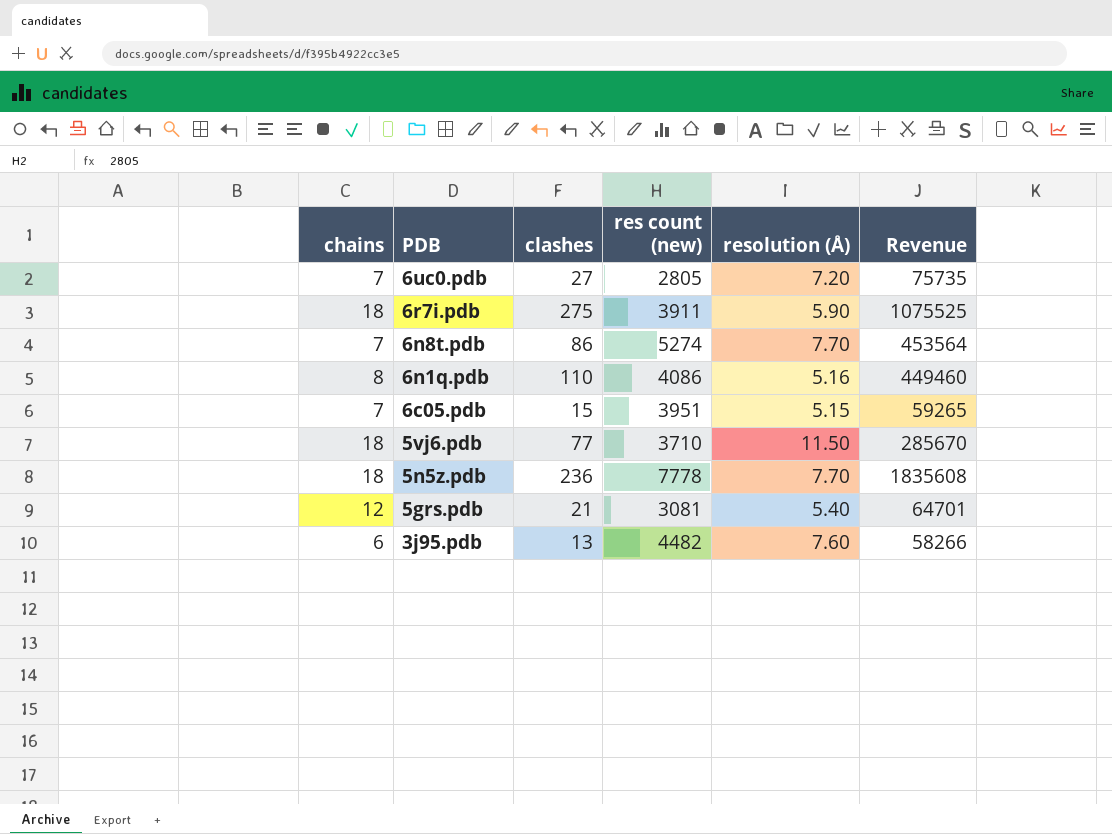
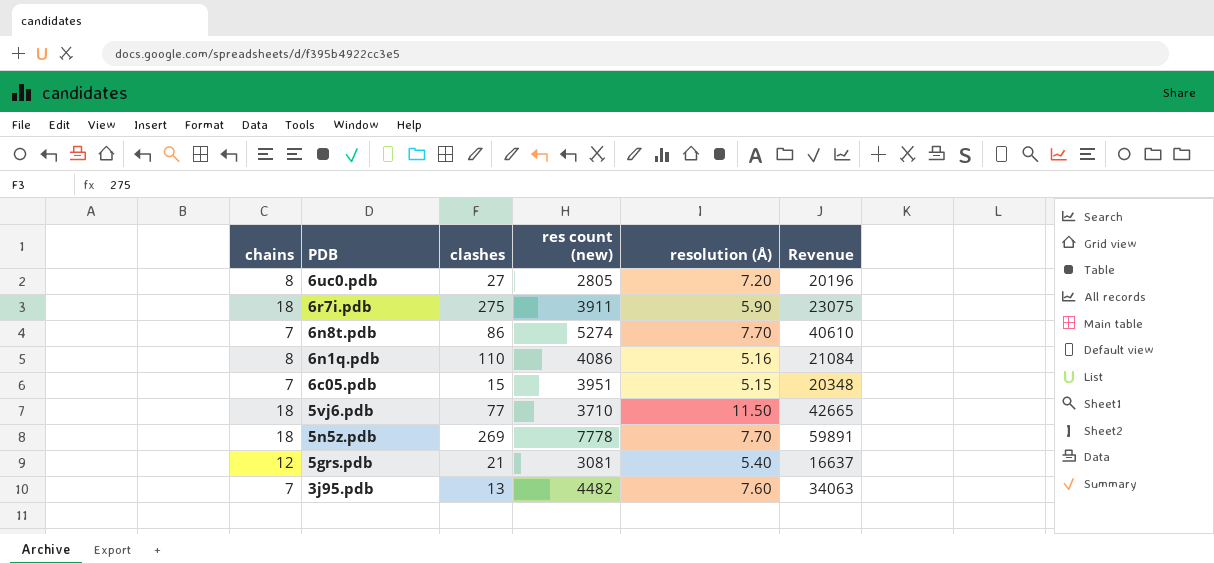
column Revenue | formula: [clashes] * [res count (new)] -> [res count (new)] * [resolution (Å)]
6uc0.pdb | chains: 7 -> 8
5n5z.pdb | clashes: 236 -> 269
3j95.pdb | chains: 6 -> 7

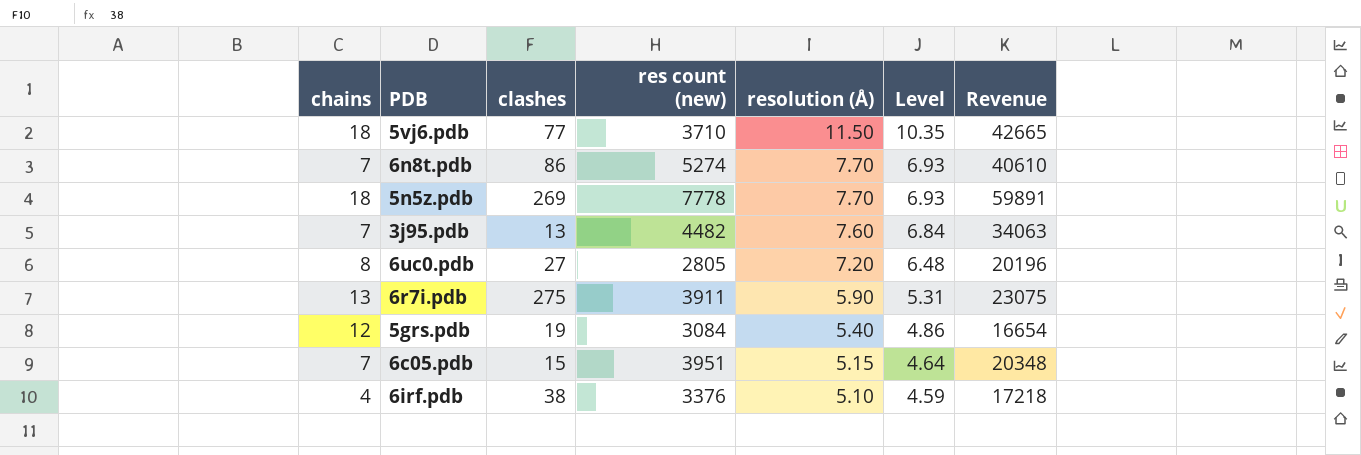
row order: PDB descending -> resolution (Å) descending
column Level | formula: none -> [resolution (Å)] * 0.9
row 6n1q.pdb: 8 | 110 | 4086 | 5.16 | 21084 -> none
6r7i.pdb | chains: 18 -> 13
5grs.pdb | clashes: 21 -> 19
5grs.pdb | res count (new): 3081 -> 3084
5grs.pdb | Revenue: 16637 -> 16654
row 6irf.pdb: none -> 4 | 38 | 3376 | 5.10 | 4.59 | 17218

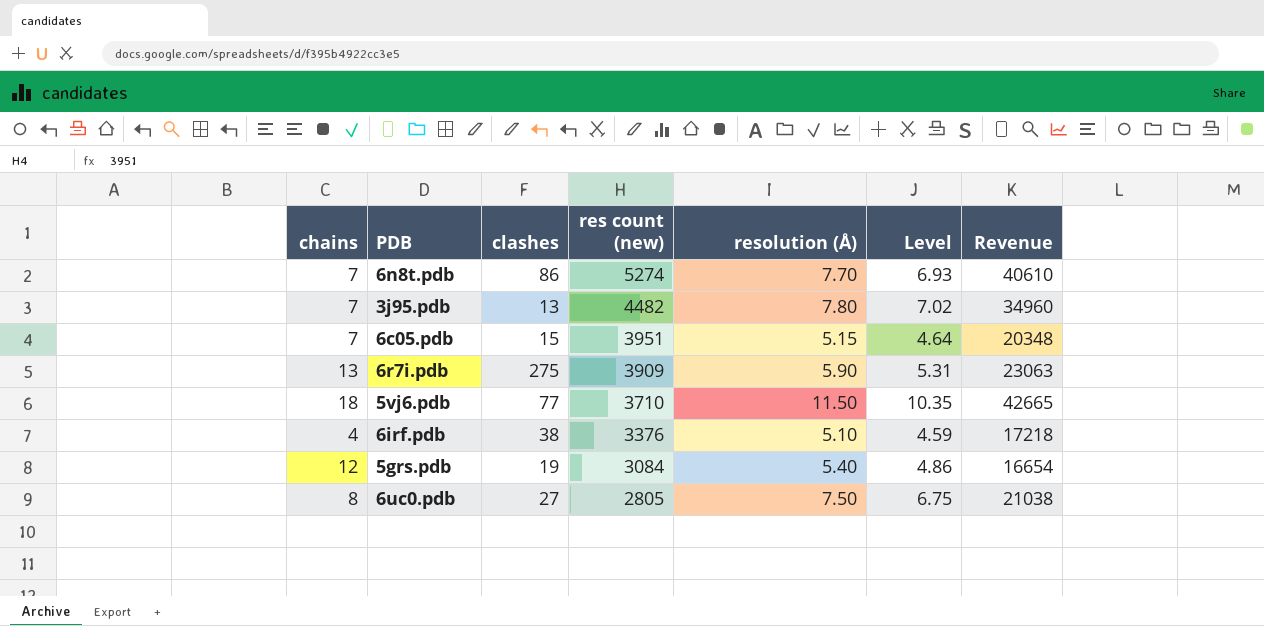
row order: resolution (Å) descending -> res count (new) descending
row 5n5z.pdb: 18 | 269 | 7778 | 7.70 | 6.93 | 59891 -> none
3j95.pdb | resolution (Å): 7.60 -> 7.80
3j95.pdb | Level: 6.84 -> 7.02
3j95.pdb | Revenue: 34063 -> 34960
6r7i.pdb | res count (new): 3911 -> 3909
6r7i.pdb | Revenue: 23075 -> 23063
6uc0.pdb | resolution (Å): 7.20 -> 7.50
6uc0.pdb | Level: 6.48 -> 6.75
6uc0.pdb | Revenue: 20196 -> 21038

